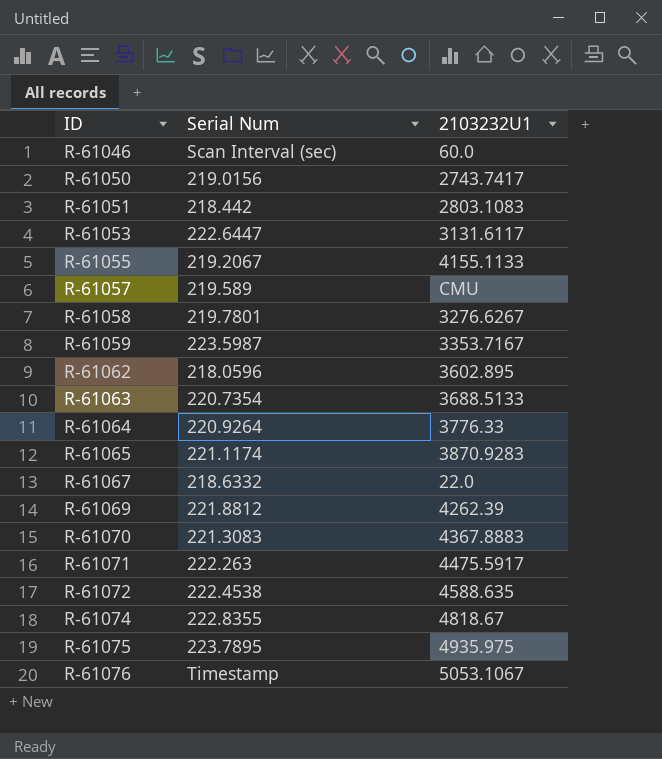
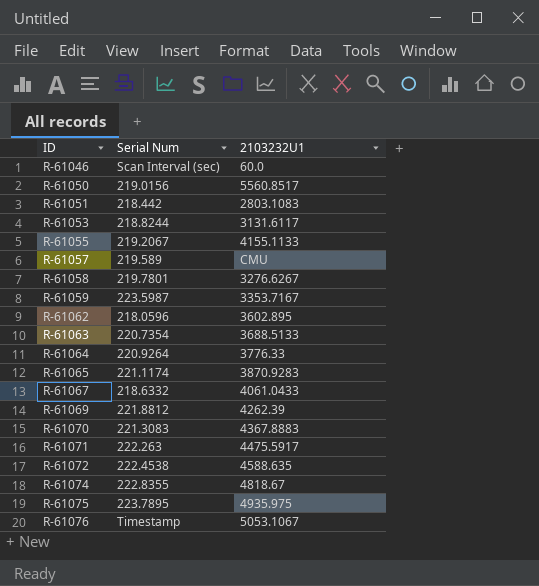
R-61050 | 2103232U1: 2743.7417 -> 5560.8517
R-61053 | Serial Num: 222.6447 -> 218.8244
R-61067 | 2103232U1: 22.0 -> 4061.0433

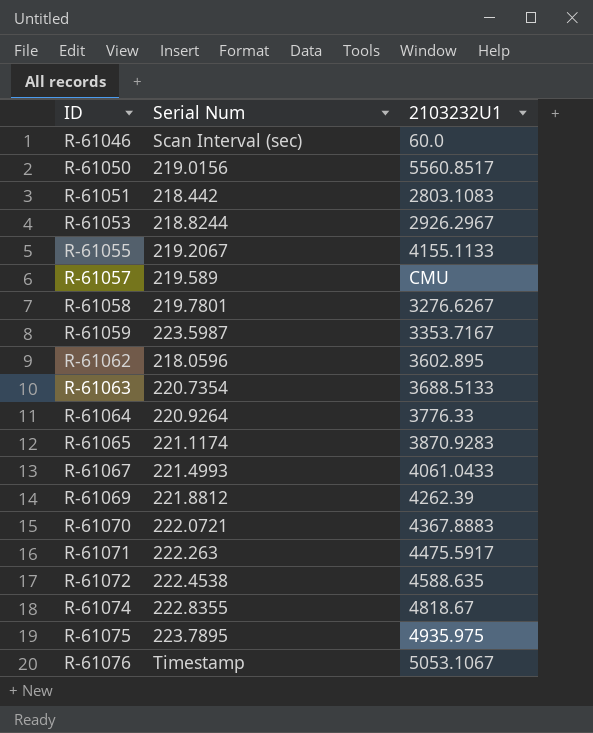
R-61053 | 2103232U1: 3131.6117 -> 2926.2967
R-61067 | Serial Num: 218.6332 -> 221.4993
R-61070 | Serial Num: 221.3083 -> 222.0721

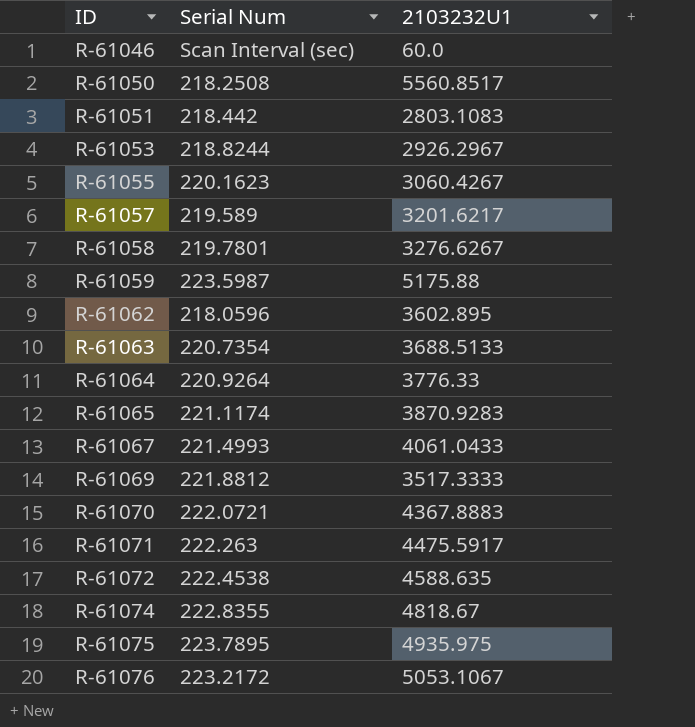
R-61050 | Serial Num: 219.0156 -> 218.2508
R-61055 | Serial Num: 219.2067 -> 220.1623
R-61055 | 2103232U1: 4155.1133 -> 3060.4267
R-61057 | 2103232U1: CMU -> 3201.6217
R-61059 | 2103232U1: 3353.7167 -> 5175.88
R-61069 | 2103232U1: 4262.39 -> 3517.3333
R-61076 | Serial Num: Timestamp -> 223.2172

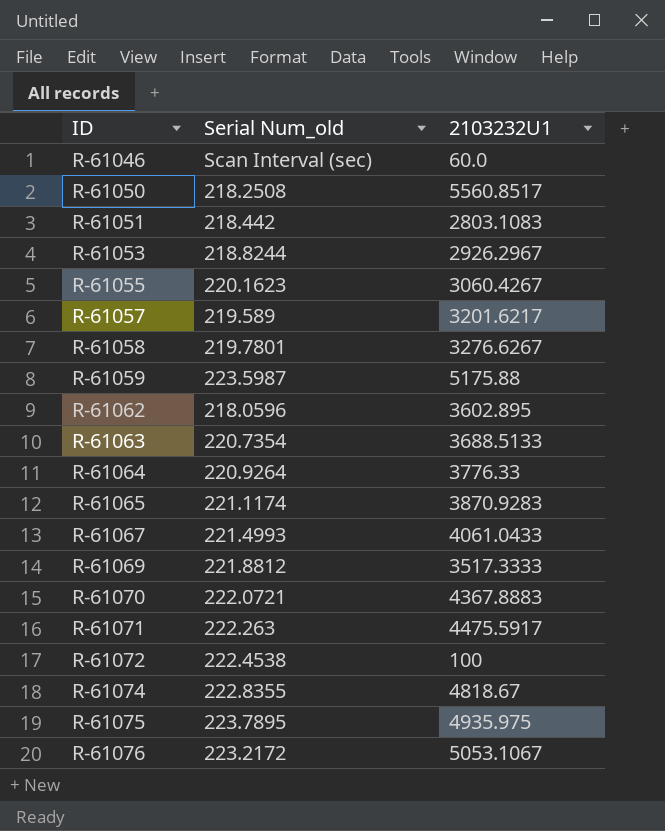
column name: Serial Num -> Serial Num_old
R-61072 | 2103232U1: 4588.635 -> 100

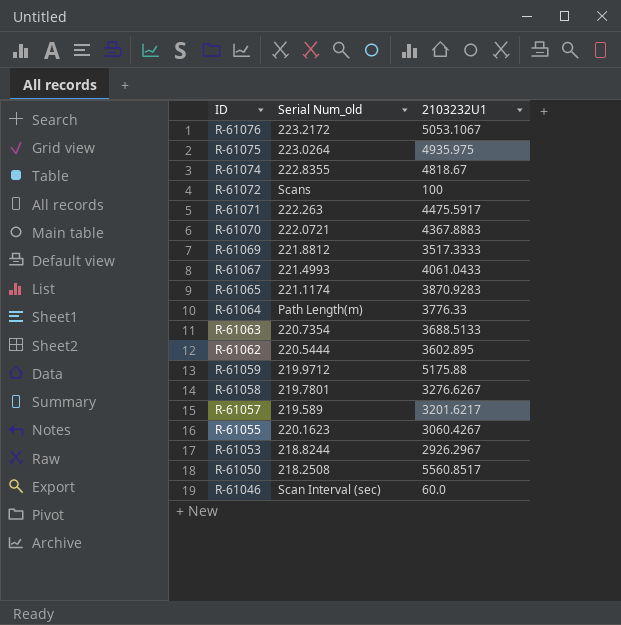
row order: ID ascending -> ID descending
row R-61051: 218.442 | 2803.1083 -> none
R-61075 | Serial Num_old: 223.7895 -> 223.0264
R-61072 | Serial Num_old: 222.4538 -> Scans
R-61064 | Serial Num_old: 220.9264 -> Path Length(m)
R-61062 | Serial Num_old: 218.0596 -> 220.5444
R-61059 | Serial Num_old: 223.5987 -> 219.9712

